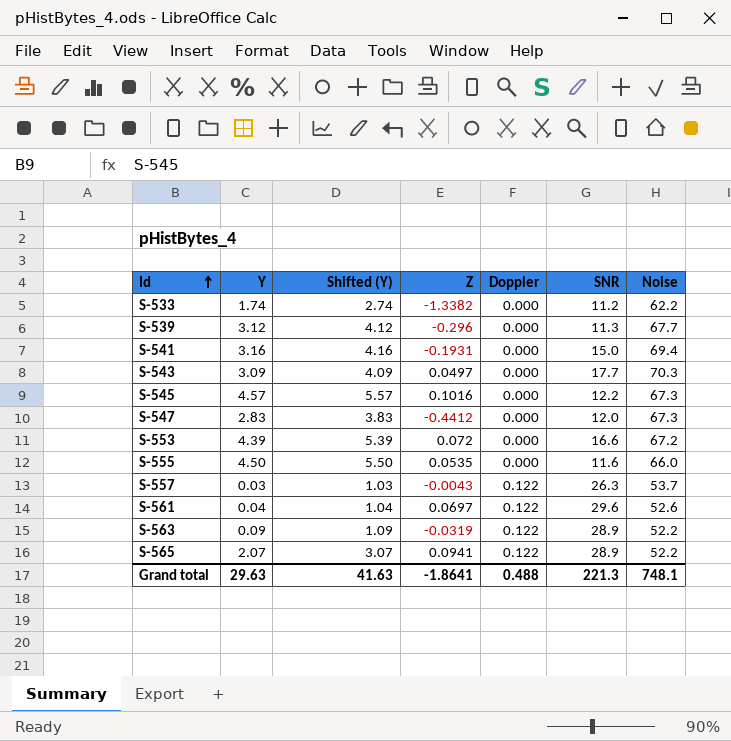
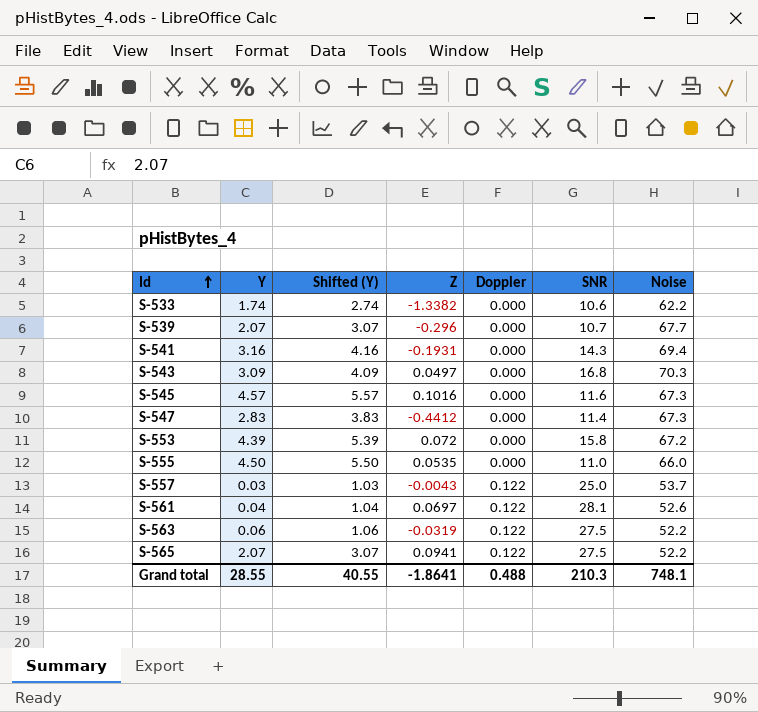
S-533 | SNR: 11.2 -> 10.6
S-539 | Y: 3.12 -> 2.07
S-539 | Shifted (Y): 4.12 -> 3.07
S-539 | SNR: 11.3 -> 10.7
S-541 | SNR: 15.0 -> 14.3
S-543 | SNR: 17.7 -> 16.8
S-545 | SNR: 12.2 -> 11.6
S-547 | SNR: 12.0 -> 11.4
S-553 | SNR: 16.6 -> 15.8
S-555 | SNR: 11.6 -> 11.0
S-557 | SNR: 26.3 -> 25.0
S-561 | SNR: 29.6 -> 28.1
S-563 | Y: 0.09 -> 0.06
S-563 | Shifted (Y): 1.09 -> 1.06
S-563 | SNR: 28.9 -> 27.5
S-565 | SNR: 28.9 -> 27.5
Grand total | Y: 29.63 -> 28.55
Grand total | Shifted (Y): 41.63 -> 40.55
Grand total | SNR: 221.3 -> 210.3

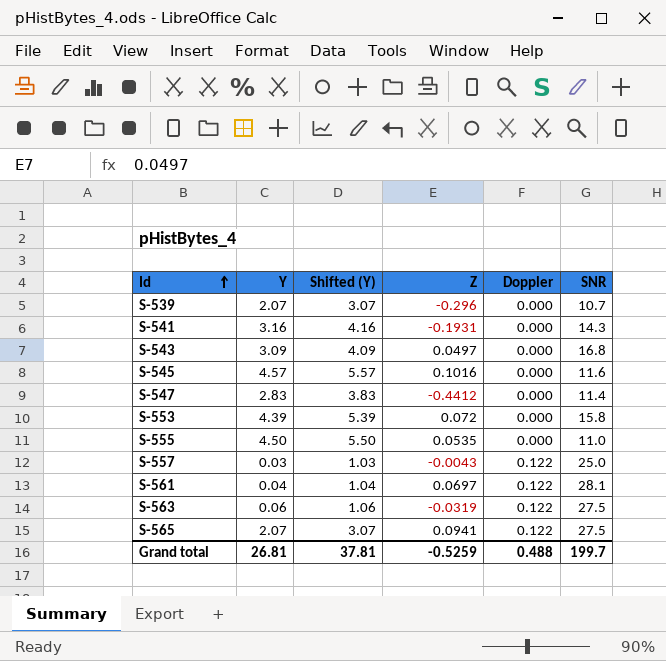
column Noise | position: 7 -> none
row S-533: 1.74 | 2.74 | -1.3382 | 0.000 | 10.6 | 62.2 -> none
Grand total | Y: 28.55 -> 26.81
Grand total | Shifted (Y): 40.55 -> 37.81
Grand total | Z: -1.8641 -> -0.5259
Grand total | SNR: 210.3 -> 199.7

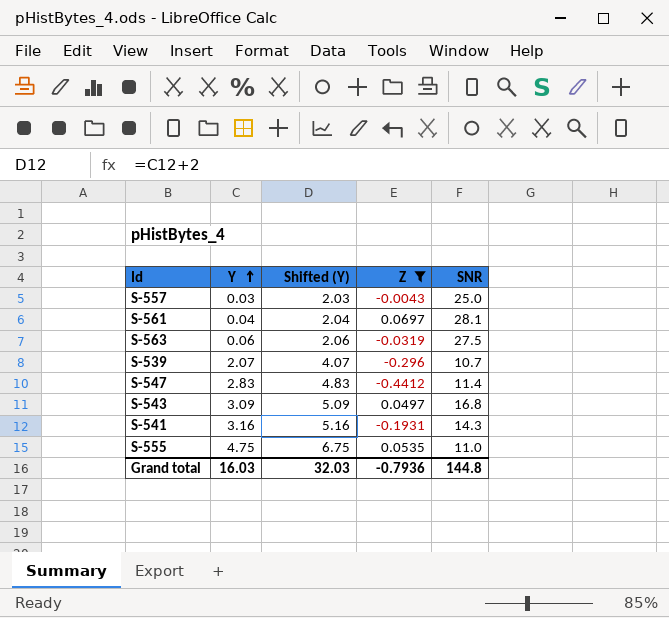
filter: none -> Z <= 0.0697
row order: Id ascending -> Y ascending
column Doppler | position: 5 -> none
column Shifted (Y) | formula: [Y] + 1 -> [Y] + 2
S-555 | Y: 4.50 -> 4.75
Grand total | Y: 26.81 -> 16.03
Grand total | Shifted (Y): 37.81 -> 32.03
Grand total | Z: -0.5259 -> -0.7936
Grand total | SNR: 199.7 -> 144.8

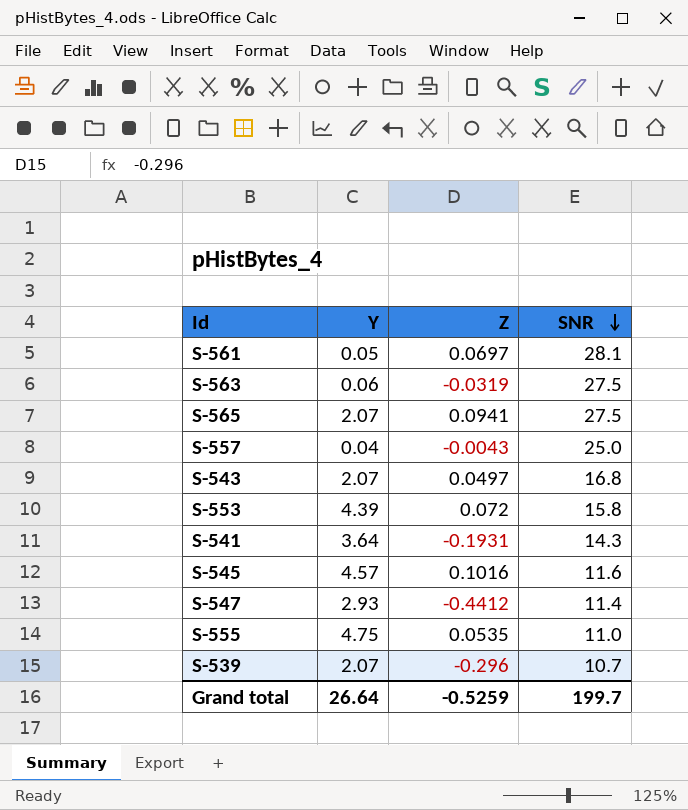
filter: Z <= 0.0697 -> none
row order: Y ascending -> SNR descending
column Shifted (Y) | formula: [Y] + 2 -> none
S-561 | Y: 0.04 -> 0.05
S-557 | Y: 0.03 -> 0.04
S-543 | Y: 3.09 -> 2.07
S-541 | Y: 3.16 -> 3.64
S-547 | Y: 2.83 -> 2.93
Grand total | Y: 16.03 -> 26.64
Grand total | Z: -0.7936 -> -0.5259
Grand total | SNR: 144.8 -> 199.7

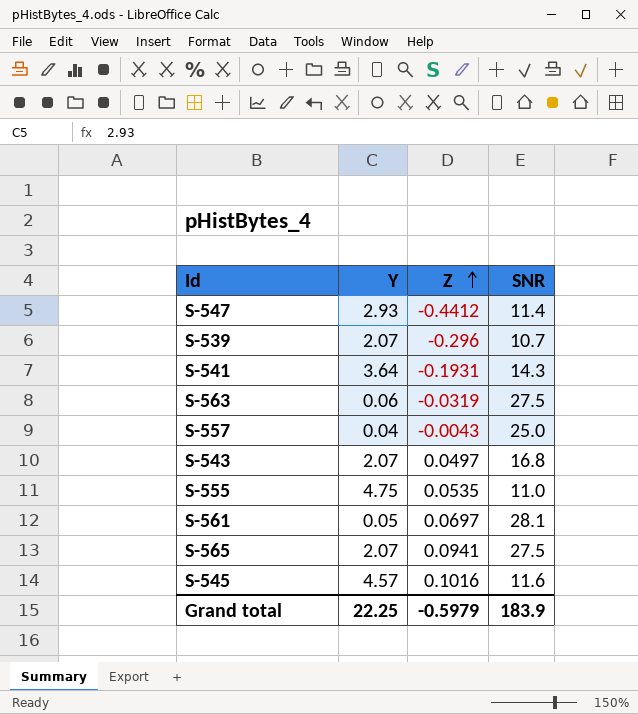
row order: SNR descending -> Z ascending
row S-553: 4.39 | 0.072 | 15.8 -> none
Grand total | Y: 26.64 -> 22.25
Grand total | Z: -0.5259 -> -0.5979
Grand total | SNR: 199.7 -> 183.9

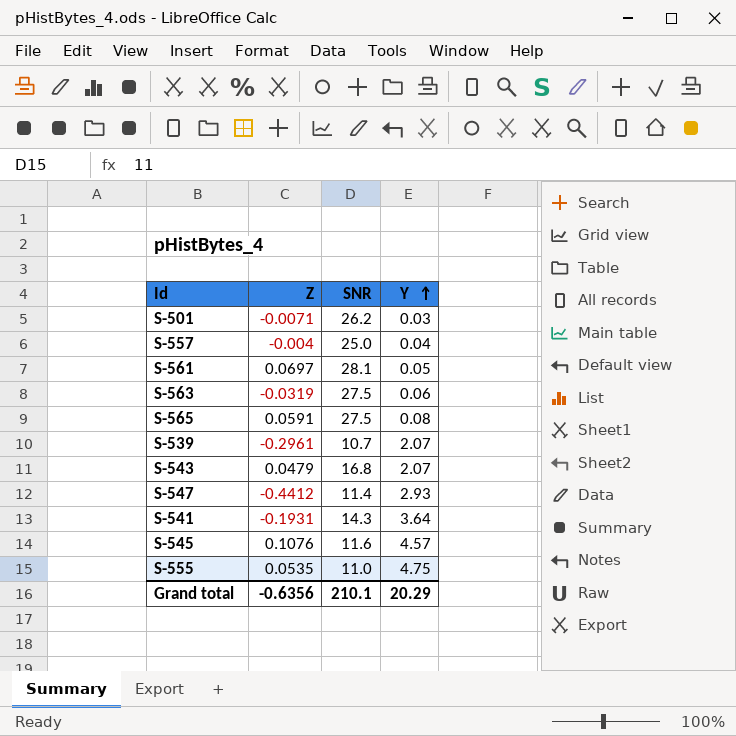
row order: Z ascending -> Y ascending
column Y | position: 2 -> 4
row S-501: none -> -0.0071 | 26.2 | 0.03
S-557 | Z: -0.0043 -> -0.004
S-565 | Z: 0.0941 -> 0.0591
S-565 | Y: 2.07 -> 0.08
S-539 | Z: -0.296 -> -0.2961
S-543 | Z: 0.0497 -> 0.0479
S-545 | Z: 0.1016 -> 0.1076
Grand total | Z: -0.5979 -> -0.6356
Grand total | SNR: 183.9 -> 210.1
Grand total | Y: 22.25 -> 20.29

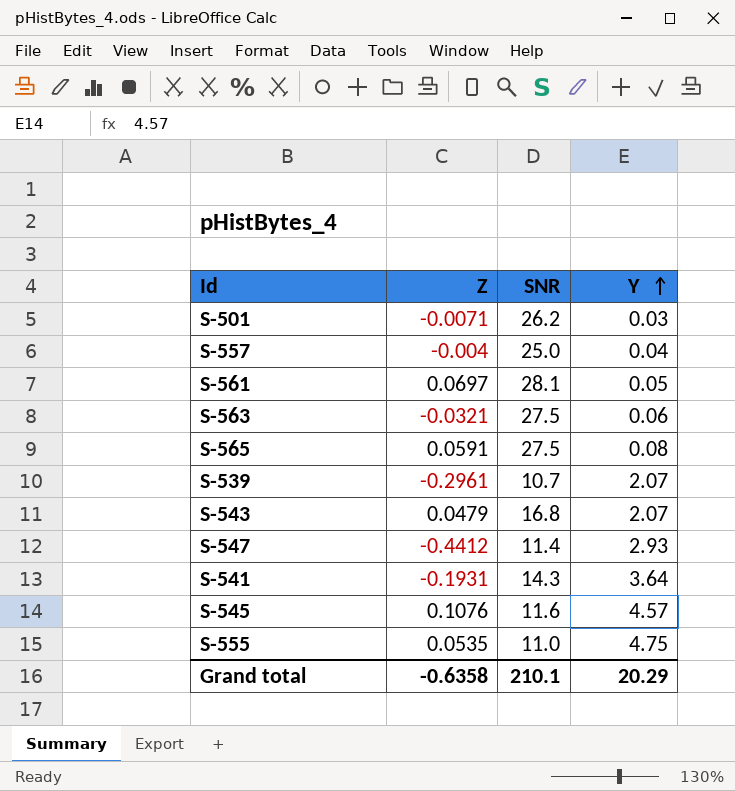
S-563 | Z: -0.0319 -> -0.0321
Grand total | Z: -0.6356 -> -0.6358

